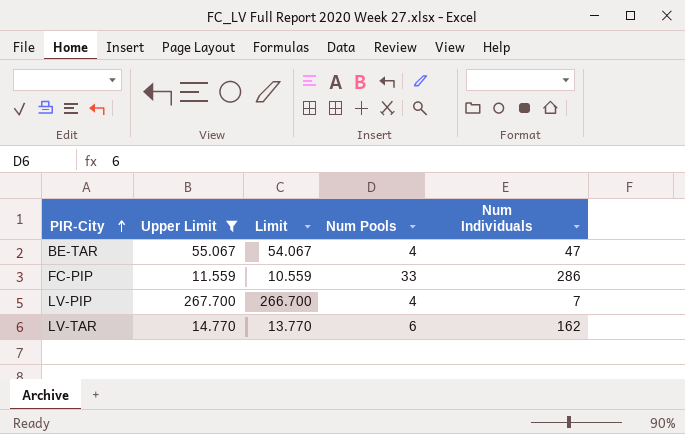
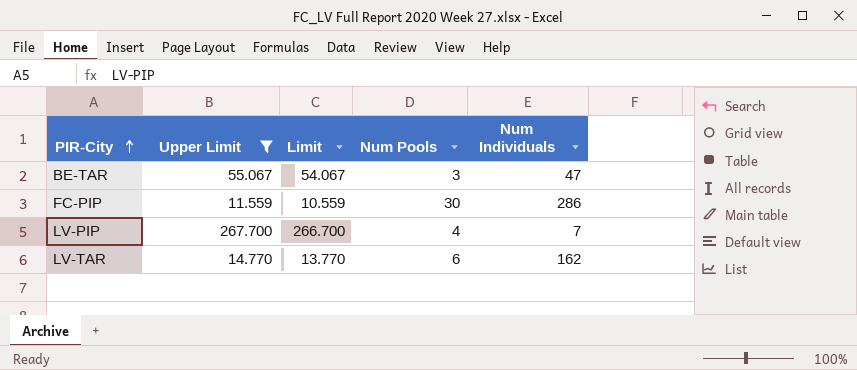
BE-TAR | Num Pools: 4 -> 3
FC-PIP | Num Pools: 33 -> 30

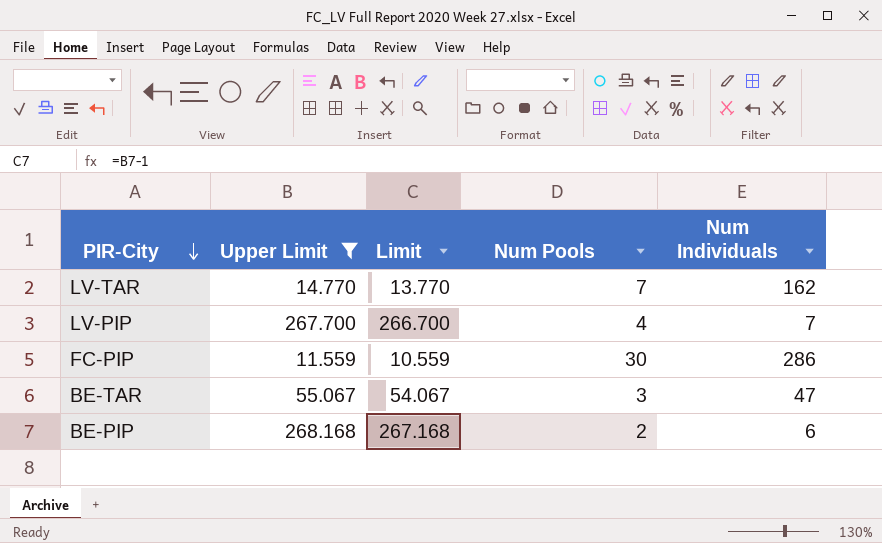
row order: PIR-City ascending -> PIR-City descending
LV-TAR | Num Pools: 6 -> 7
row BE-PIP: none -> 268.168 | 267.168 | 2 | 6

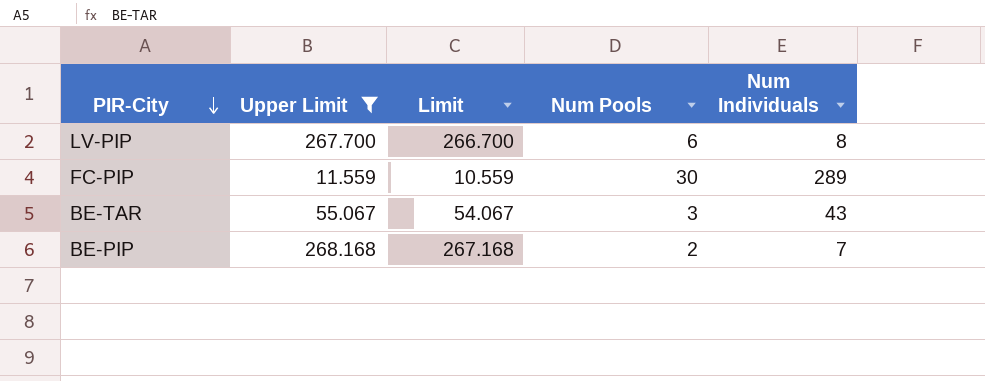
row LV-TAR: 14.770 | 13.770 | 7 | 162 -> none
LV-PIP | Num Pools: 4 -> 6
LV-PIP | Num Individuals: 7 -> 8
FC-PIP | Num Individuals: 286 -> 289
BE-TAR | Num Individuals: 47 -> 43
BE-PIP | Num Individuals: 6 -> 7

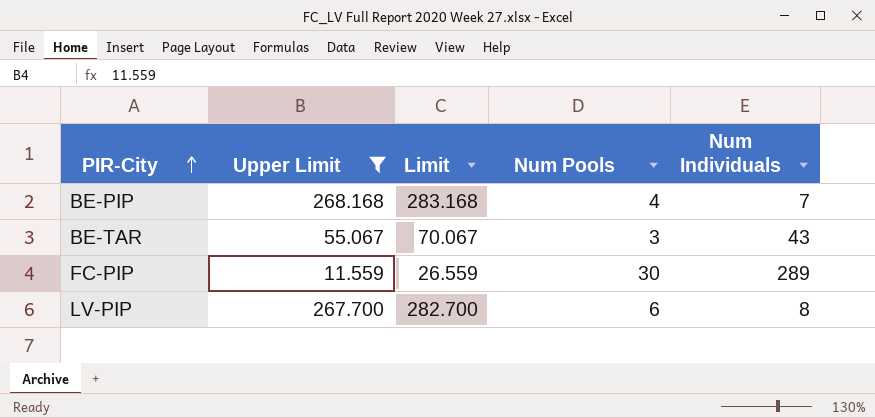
row order: PIR-City descending -> PIR-City ascending
column Limit | formula: [Upper Limit] - 1 -> [Upper Limit] + 15
BE-PIP | Num Pools: 2 -> 4

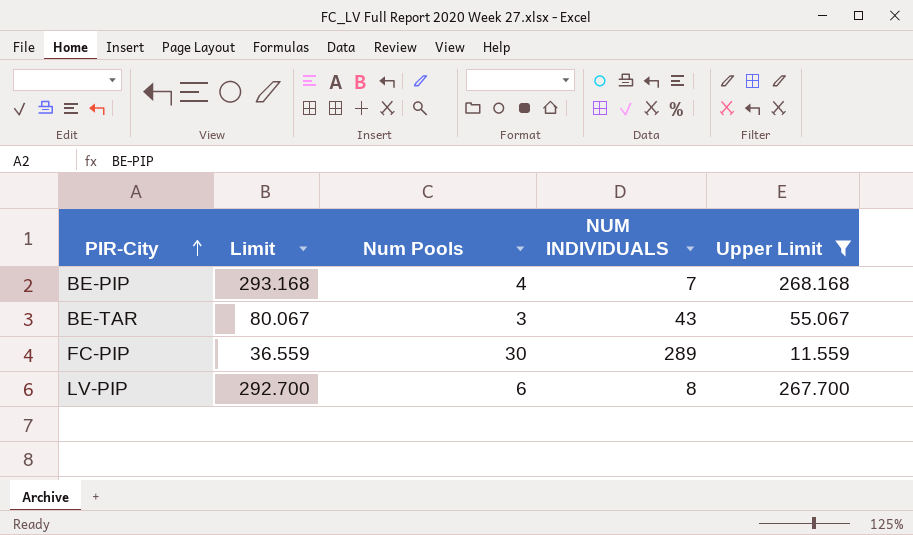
column Limit | formula: [Upper Limit] + 15 -> [Upper Limit] + 25
column name: Num Individuals -> NUM INDIVIDUALS
column Upper Limit | position: 2 -> 5

